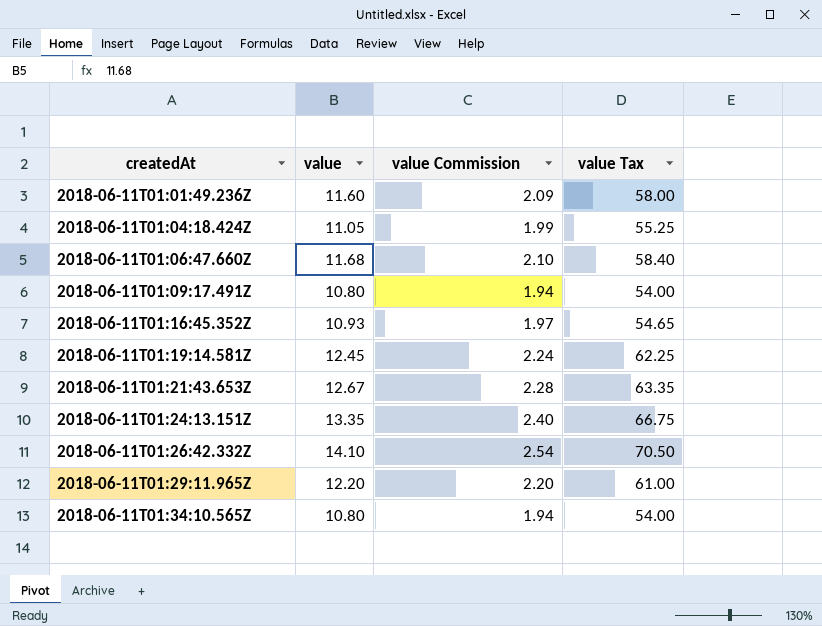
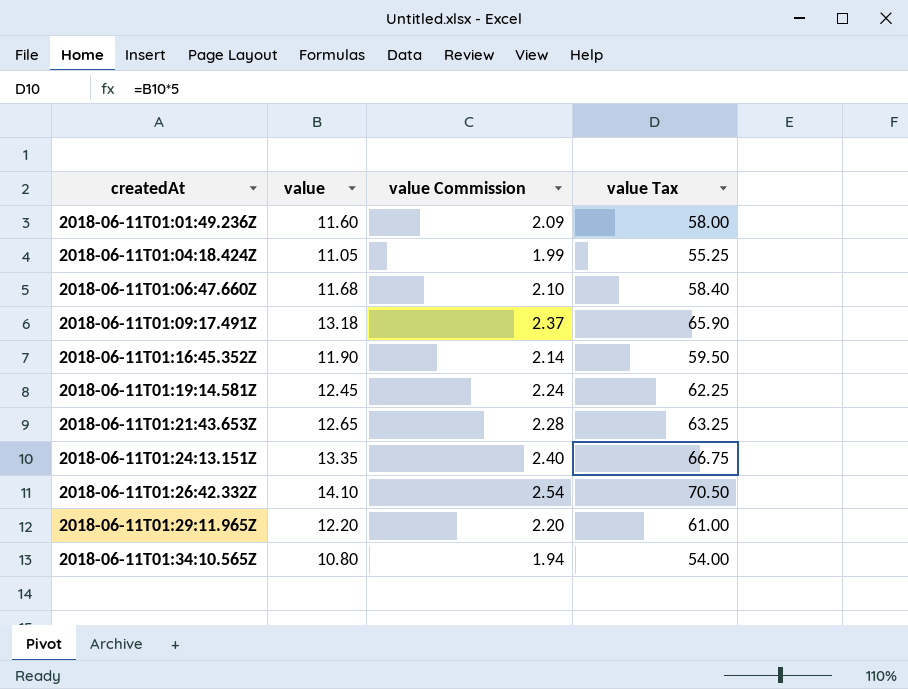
2018-06-11T01:09:17.491Z | value: 10.80 -> 13.18
2018-06-11T01:09:17.491Z | value Commission: 1.94 -> 2.37
2018-06-11T01:09:17.491Z | value Tax: 54.00 -> 65.90
2018-06-11T01:16:45.352Z | value: 10.93 -> 11.90
2018-06-11T01:16:45.352Z | value Commission: 1.97 -> 2.14
2018-06-11T01:16:45.352Z | value Tax: 54.65 -> 59.50
2018-06-11T01:21:43.653Z | value: 12.67 -> 12.65
2018-06-11T01:21:43.653Z | value Tax: 63.35 -> 63.25

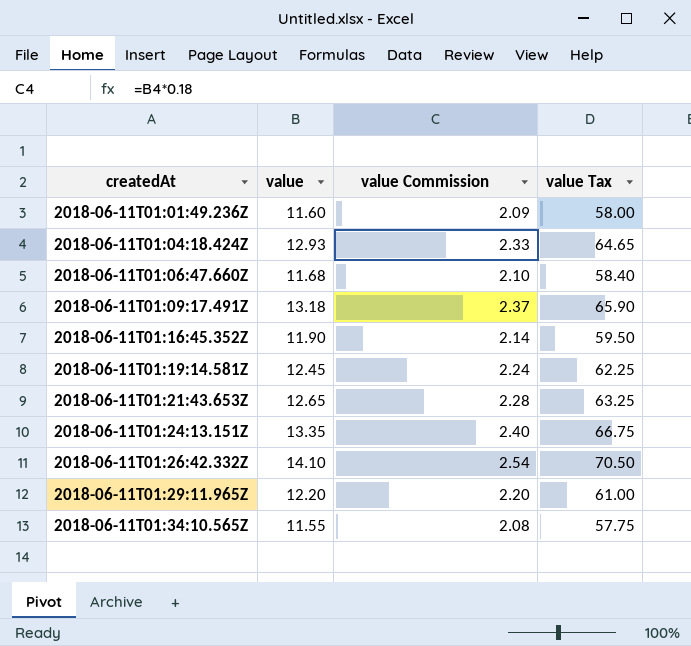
2018-06-11T01:04:18.424Z | value: 11.05 -> 12.93
2018-06-11T01:04:18.424Z | value Commission: 1.99 -> 2.33
2018-06-11T01:04:18.424Z | value Tax: 55.25 -> 64.65
2018-06-11T01:34:10.565Z | value: 10.80 -> 11.55
2018-06-11T01:34:10.565Z | value Commission: 1.94 -> 2.08
2018-06-11T01:34:10.565Z | value Tax: 54.00 -> 57.75

